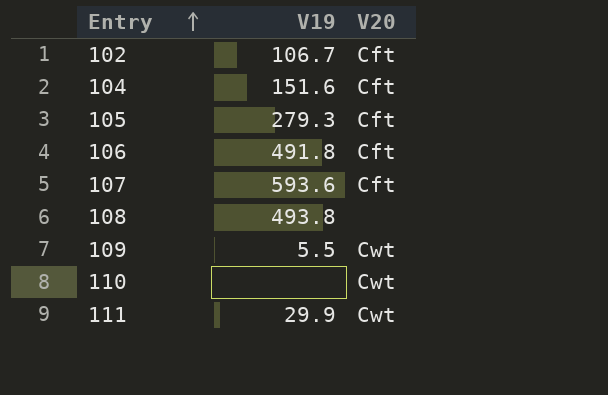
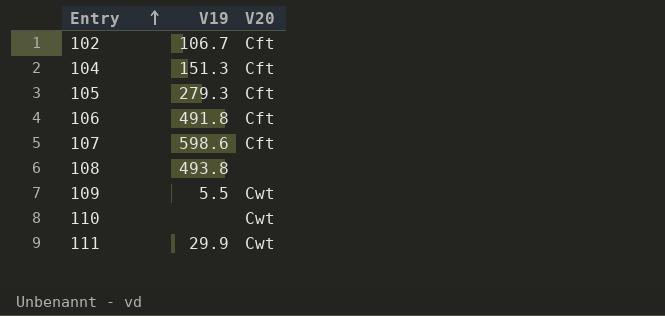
104 | V19: 151.6 -> 151.3
107 | V19: 593.6 -> 598.6

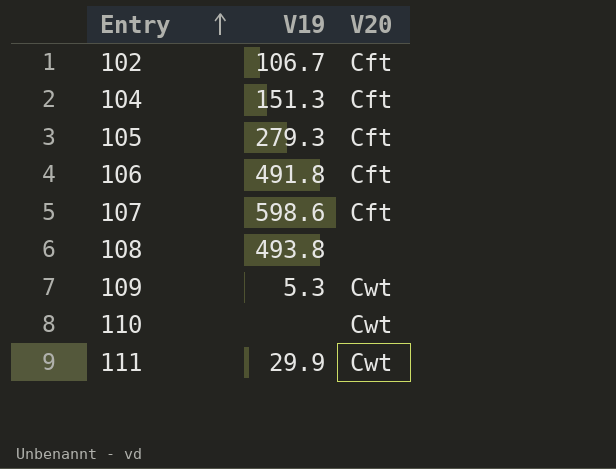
109 | V19: 5.5 -> 5.3

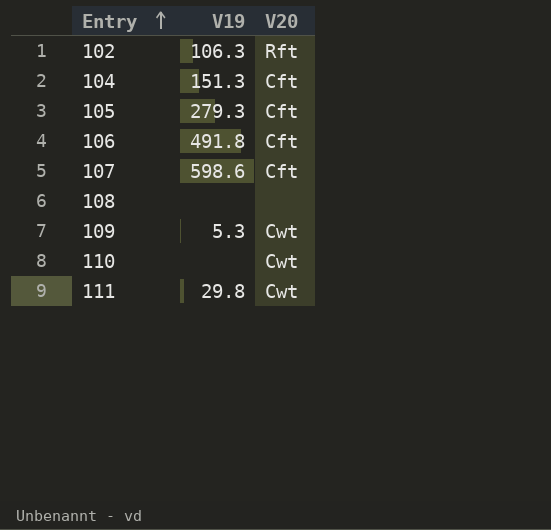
102 | V19: 106.7 -> 106.3
102 | V20: Cft -> Rft
108 | V19: 493.8 -> none
111 | V19: 29.9 -> 29.8

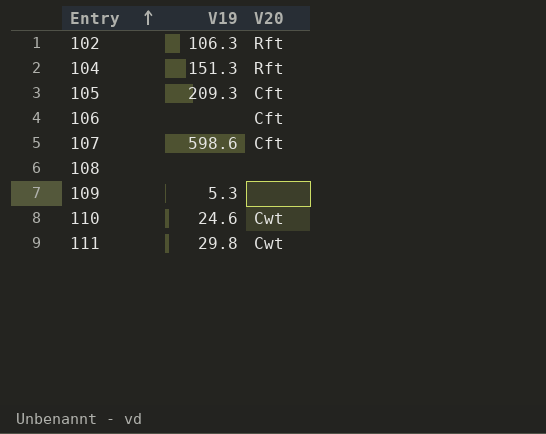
104 | V20: Cft -> Rft
105 | V19: 279.3 -> 209.3
106 | V19: 491.8 -> none
109 | V20: Cwt -> none
110 | V19: none -> 24.6

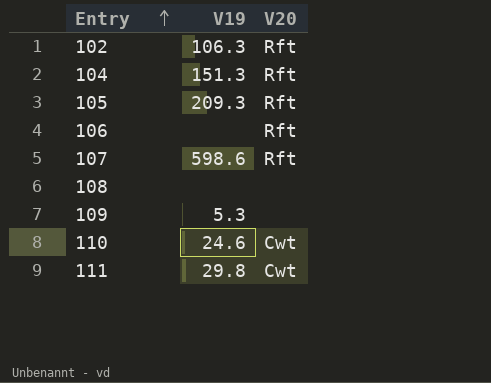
105 | V20: Cft -> Rft
106 | V20: Cft -> Rft
107 | V20: Cft -> Rft

